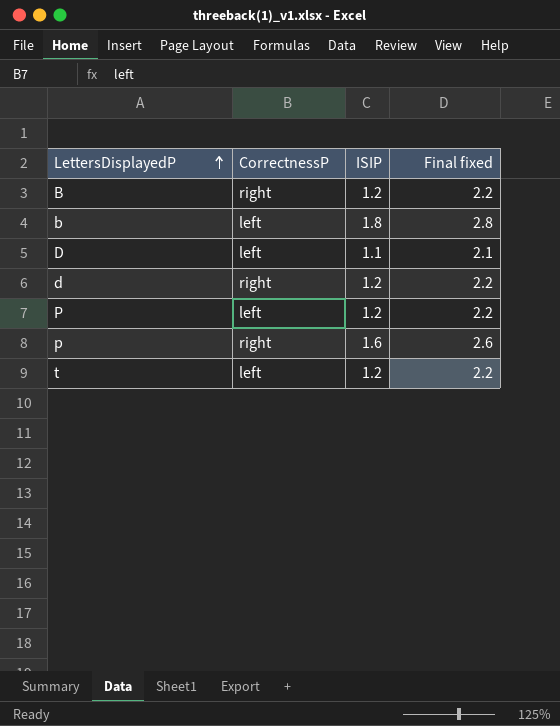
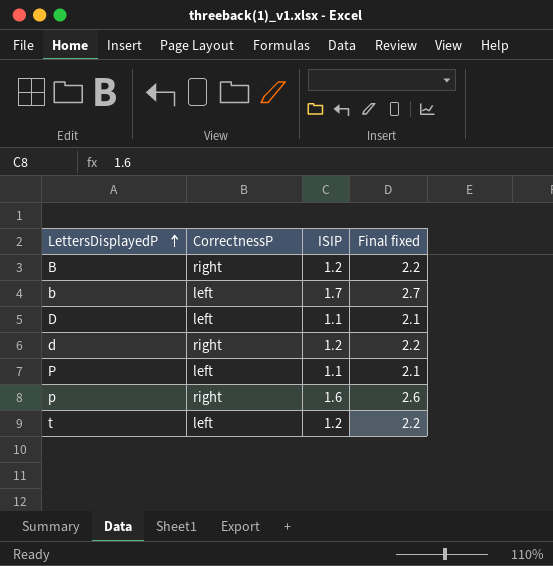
b | ISIP: 1.8 -> 1.7
b | Final fixed: 2.8 -> 2.7
P | ISIP: 1.2 -> 1.1
P | Final fixed: 2.2 -> 2.1

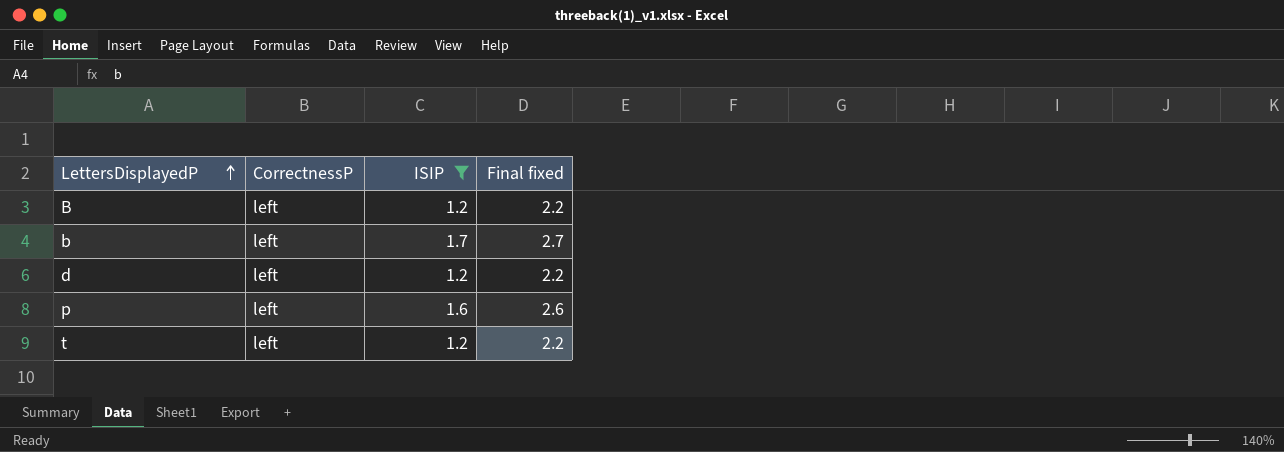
filter: none -> ISIP != 1.1
B | CorrectnessP: right -> left
d | CorrectnessP: right -> left
p | CorrectnessP: right -> left

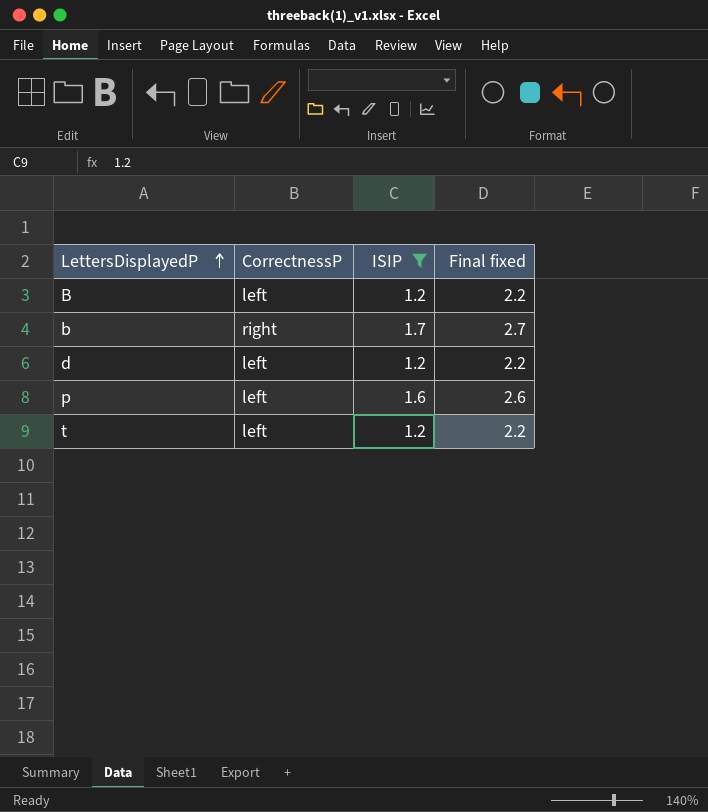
b | CorrectnessP: left -> right

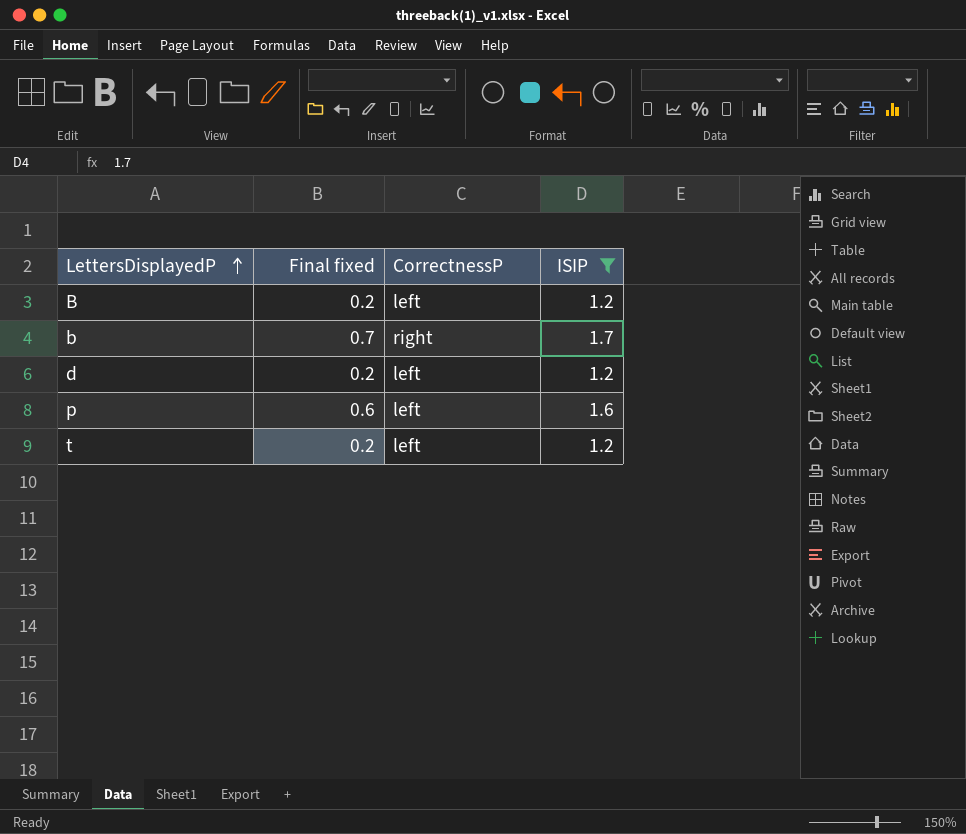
column Final fixed | formula: [ISIP] + 1 -> [ISIP] - 1
column Final fixed | position: 4 -> 2

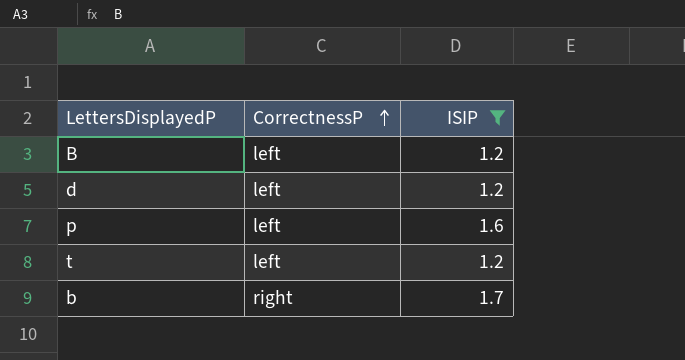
row order: LettersDisplayedP ascending -> CorrectnessP ascending
column Final fixed | formula: [ISIP] - 1 -> none

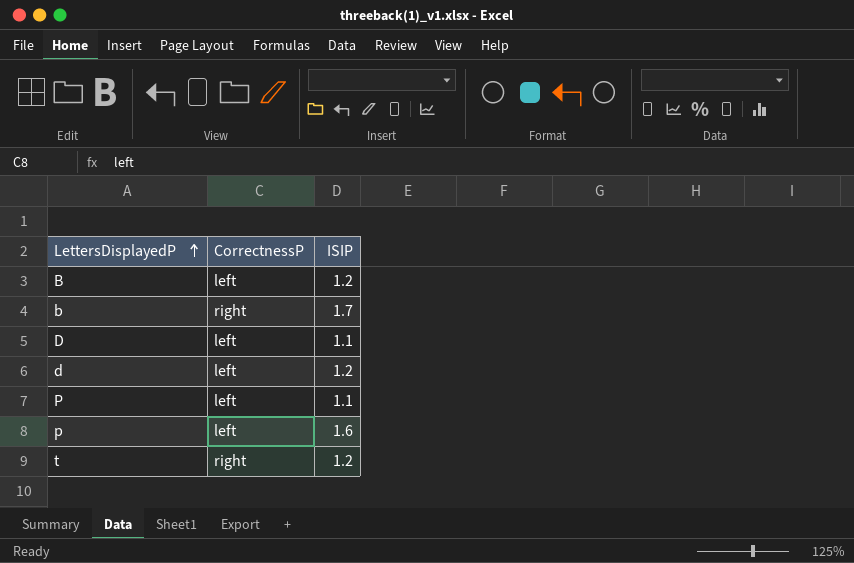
filter: ISIP != 1.1 -> none
row order: CorrectnessP ascending -> LettersDisplayedP ascending
t | CorrectnessP: left -> right

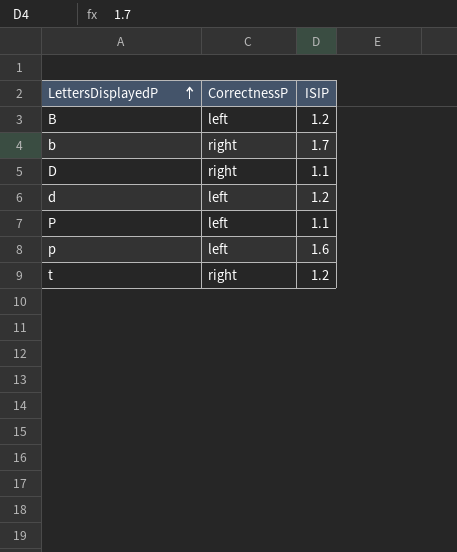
D | CorrectnessP: left -> right

